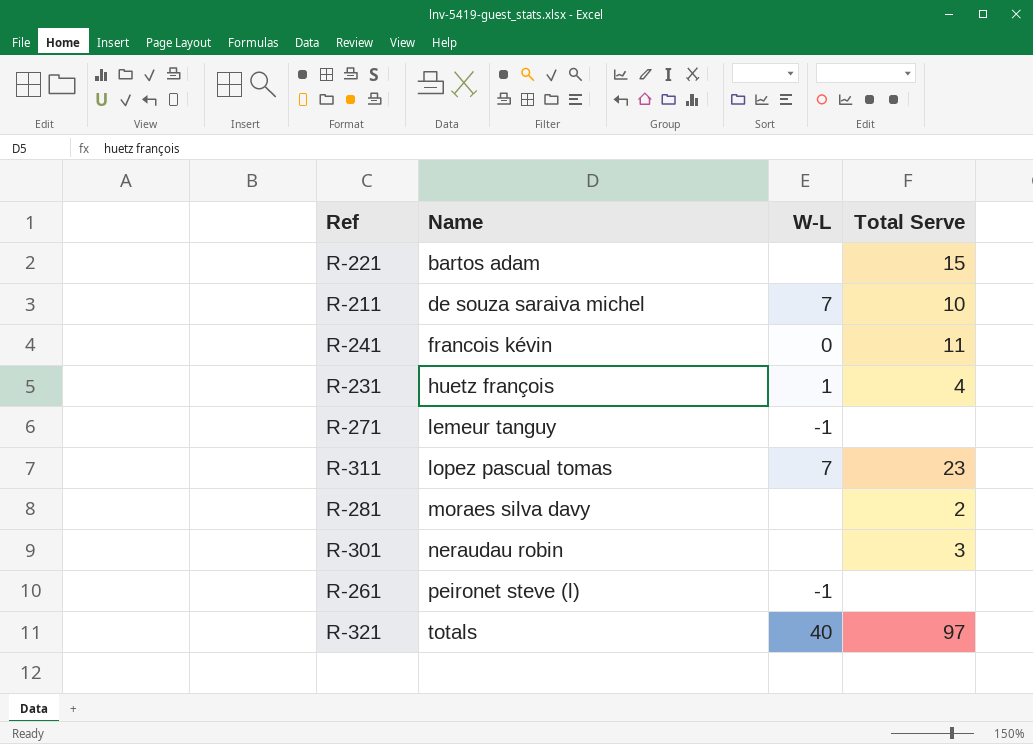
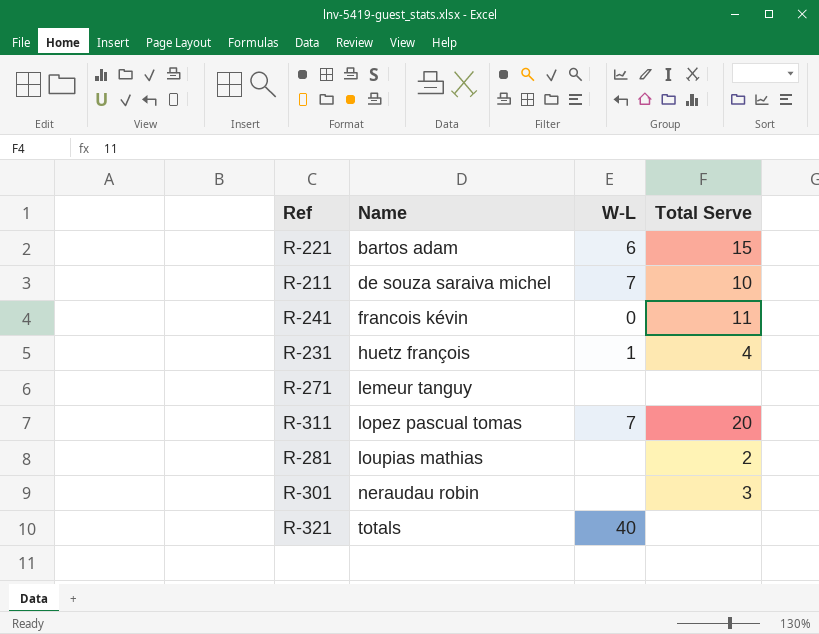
row R-261: peironet steve (l) | -1 | none -> none
R-221 | W-L: none -> 6
R-271 | W-L: -1 -> none
R-311 | Total Serve: 23 -> 20
R-281 | Name: moraes silva davy -> loupias mathias
R-321 | Total Serve: 97 -> none

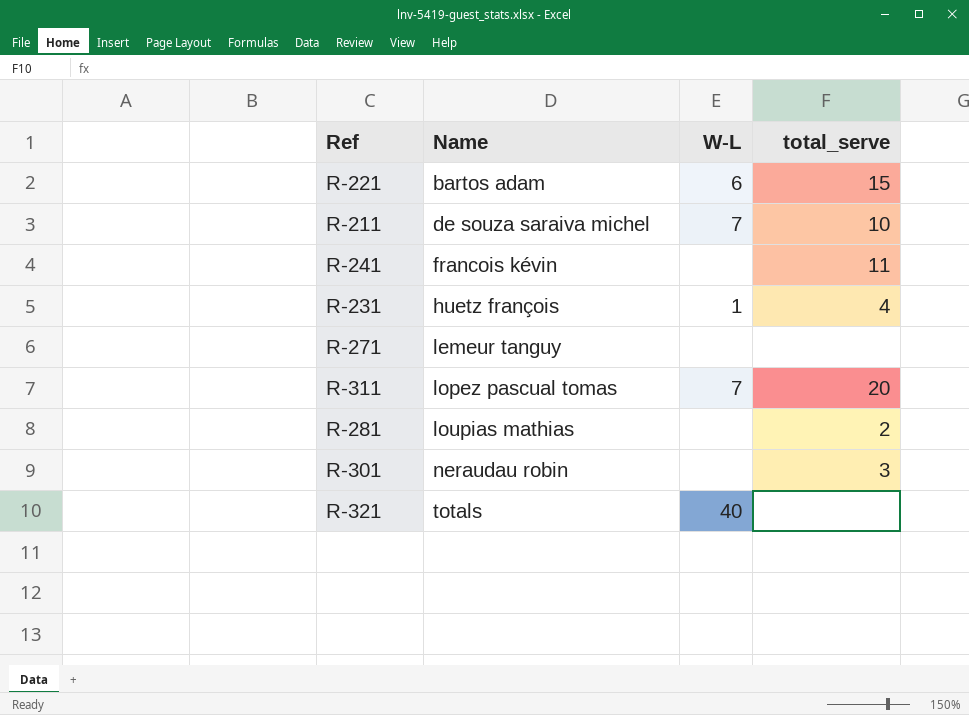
column name: Total Serve -> total_serve
R-241 | W-L: 0 -> none

